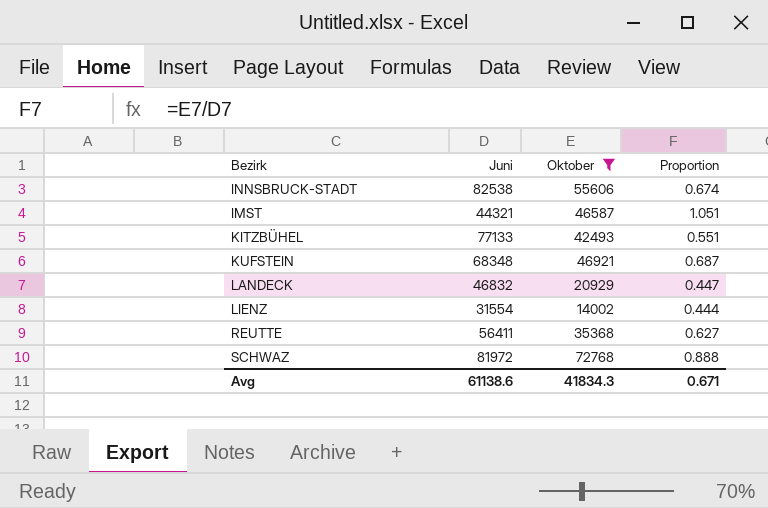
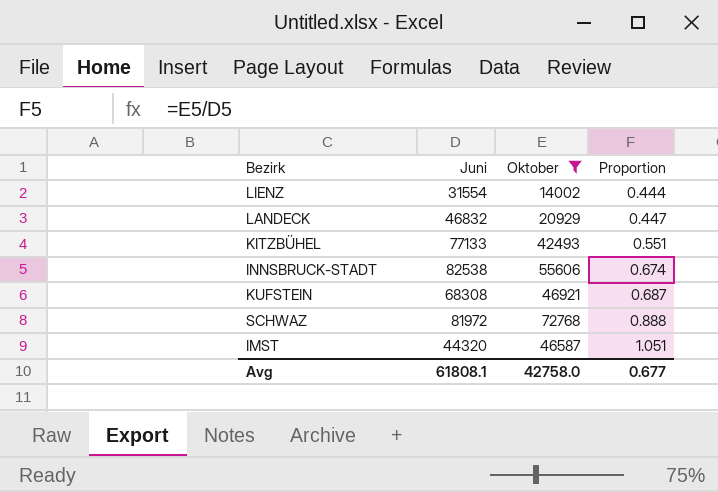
row order: none -> Proportion ascending
row REUTTE: 56411 | 35368 | 0.627 -> none
KUFSTEIN | Juni: 68348 -> 68308
IMST | Juni: 44321 -> 44320
Avg | Juni: 61138.6 -> 61808.1
Avg | Oktober: 41834.3 -> 42758.0
Avg | Proportion: 0.671 -> 0.677

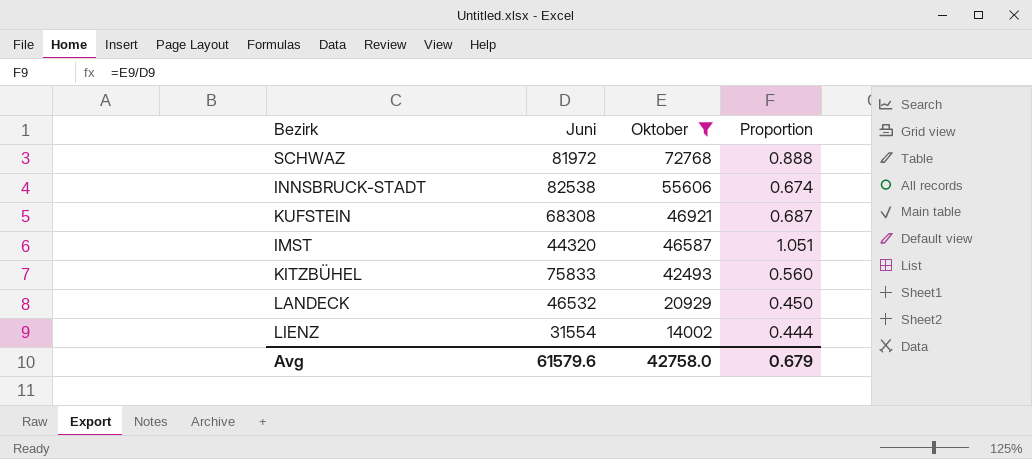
row order: Proportion ascending -> Oktober descending
KITZBÜHEL | Juni: 77133 -> 75833
KITZBÜHEL | Proportion: 0.551 -> 0.560
LANDECK | Juni: 46832 -> 46532
LANDECK | Proportion: 0.447 -> 0.450
Avg | Juni: 61808.1 -> 61579.6
Avg | Proportion: 0.677 -> 0.679

